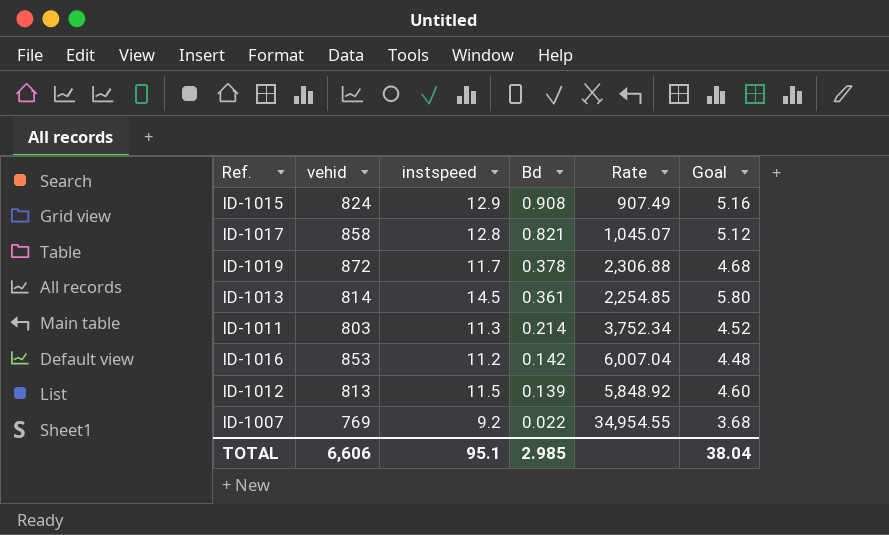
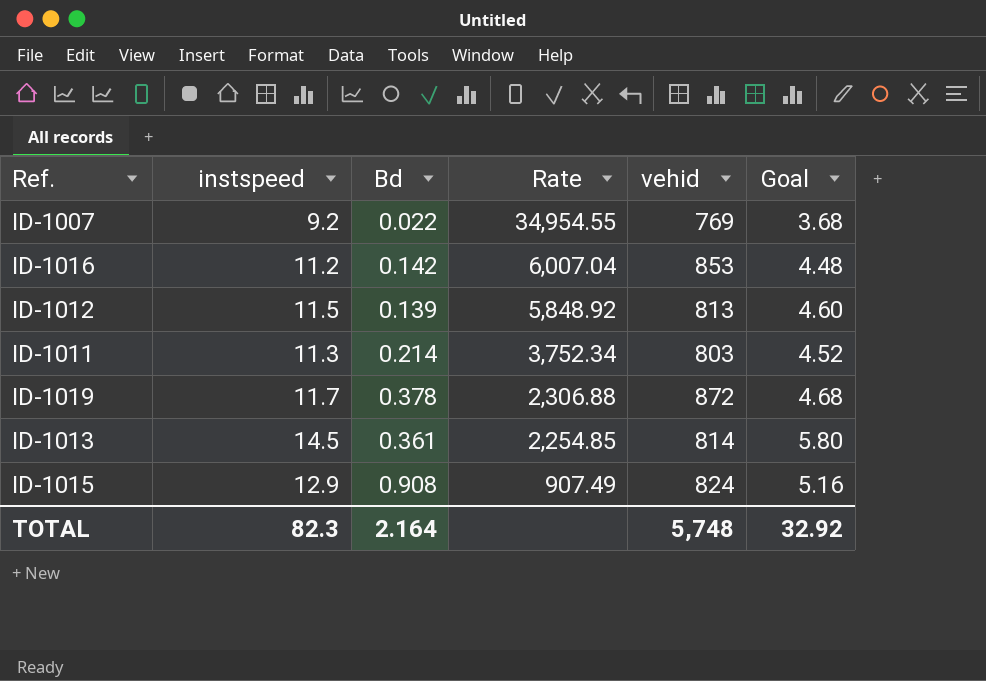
row order: Bd descending -> Rate descending
column vehid | position: 2 -> 5
row ID-1017: 858 | 12.8 | 0.821 | 1,045.07 | 5.12 -> none
TOTAL | instspeed: 95.1 -> 82.3
TOTAL | Bd: 2.985 -> 2.164
TOTAL | vehid: 6,606 -> 5,748
TOTAL | Goal: 38.04 -> 32.92

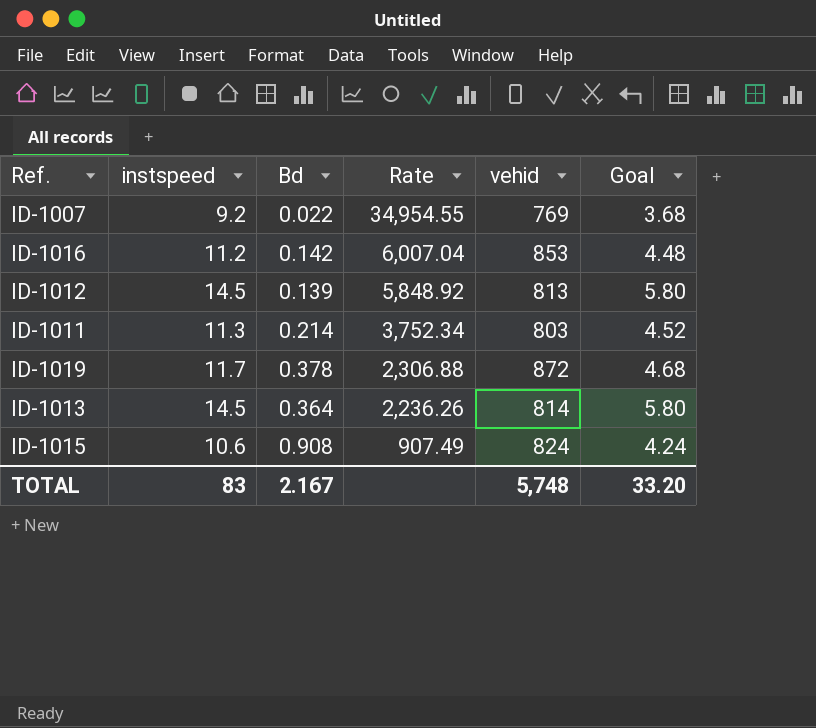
ID-1012 | instspeed: 11.5 -> 14.5
ID-1012 | Goal: 4.60 -> 5.80
ID-1013 | Bd: 0.361 -> 0.364
ID-1013 | Rate: 2,254.85 -> 2,236.26
ID-1015 | instspeed: 12.9 -> 10.6
ID-1015 | Goal: 5.16 -> 4.24
TOTAL | instspeed: 82.3 -> 83
TOTAL | Bd: 2.164 -> 2.167
TOTAL | Goal: 32.92 -> 33.20

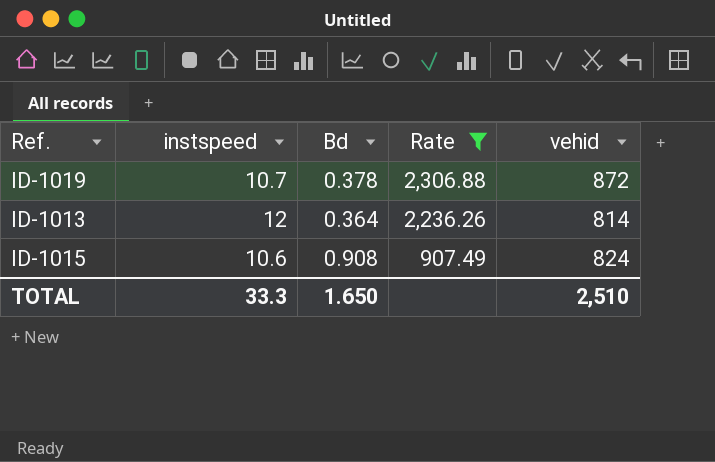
filter: none -> Rate <= 2,306.88
column Goal | formula: [instspeed] * 0.4 -> none
ID-1019 | instspeed: 11.7 -> 10.7
ID-1013 | instspeed: 14.5 -> 12
TOTAL | instspeed: 83 -> 33.3
TOTAL | Bd: 2.167 -> 1.650
TOTAL | vehid: 5,748 -> 2,510

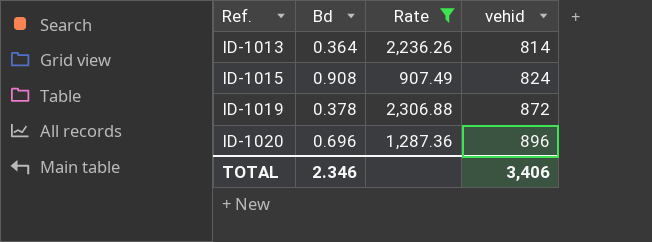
row order: Rate descending -> Ref. ascending
column instspeed | position: 2 -> none
row ID-1020: none -> 0.696 | 1,287.36 | 896
TOTAL | Bd: 1.650 -> 2.346
TOTAL | vehid: 2,510 -> 3,406

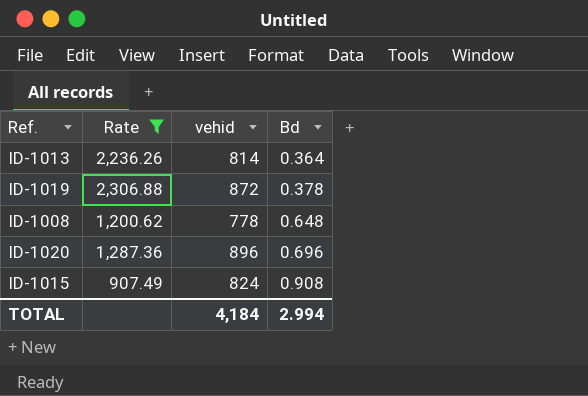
row order: Ref. ascending -> Bd ascending
column Bd | position: 2 -> 4
row ID-1008: none -> 1,200.62 | 778 | 0.648
TOTAL | vehid: 3,406 -> 4,184
TOTAL | Bd: 2.346 -> 2.994

